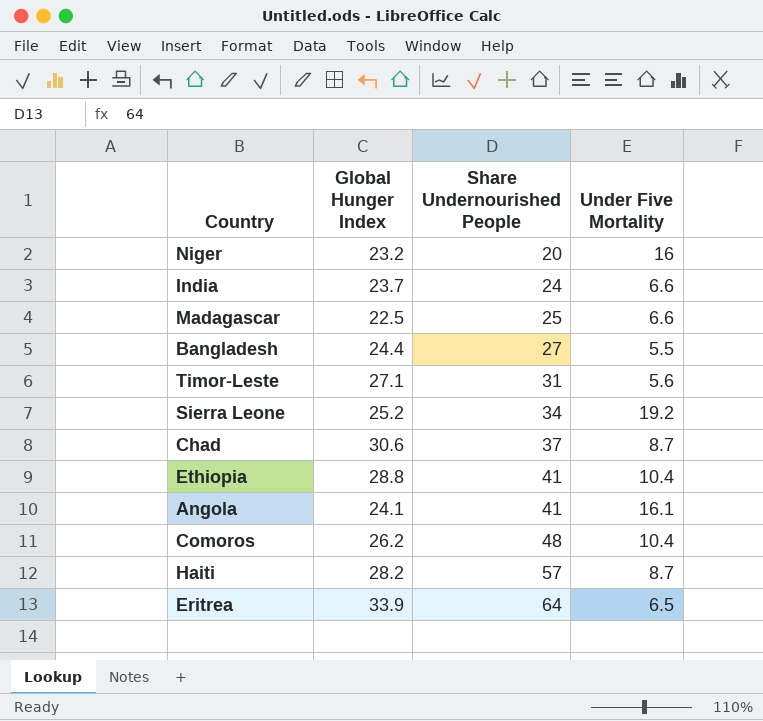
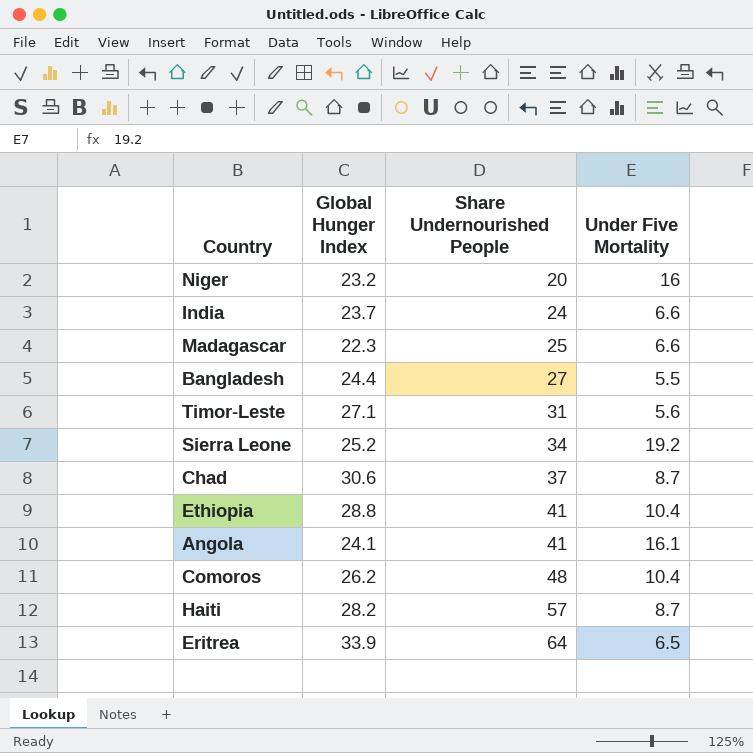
Madagascar | Global Hunger Index: 22.5 -> 22.3

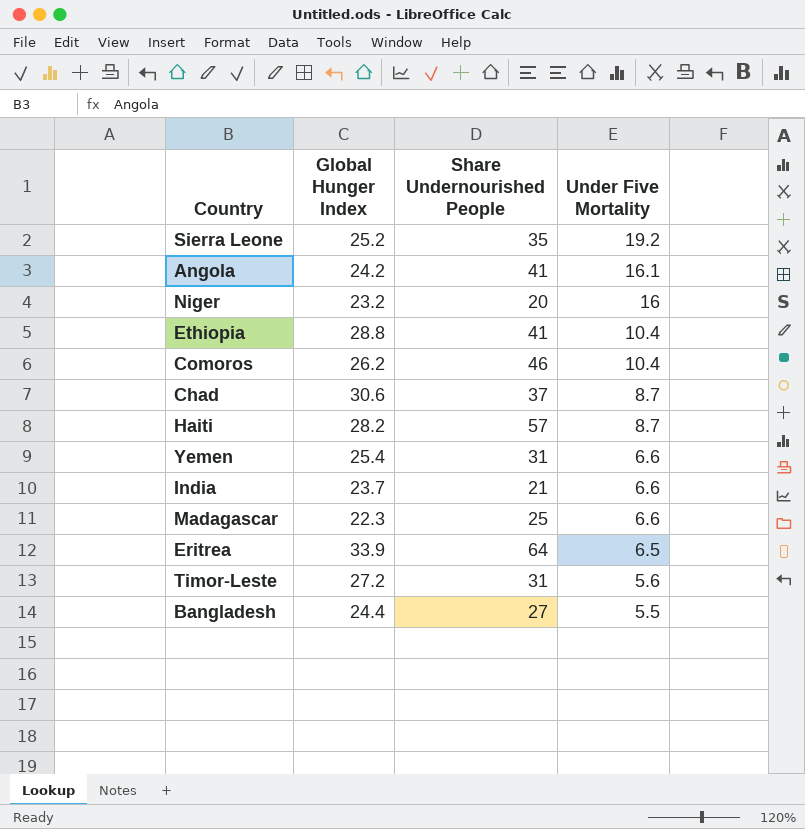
row order: Share Undernourished People ascending -> Under Five Mortality descending
Sierra Leone | Share Undernourished People: 34 -> 35
Angola | Global Hunger Index: 24.1 -> 24.2
Comoros | Share Undernourished People: 48 -> 46
row Yemen: none -> 25.4 | 31 | 6.6
India | Share Undernourished People: 24 -> 21
Timor-Leste | Global Hunger Index: 27.1 -> 27.2

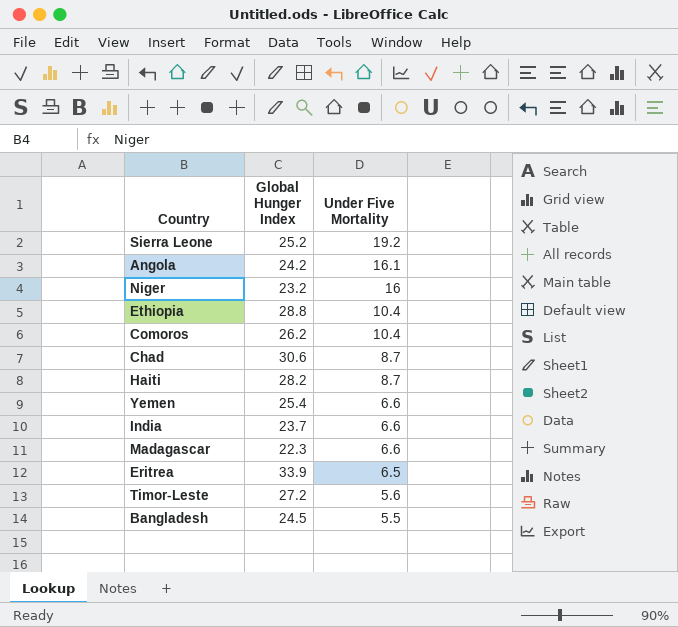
column Share Undernourished People | position: 3 -> none
Bangladesh | Global Hunger Index: 24.4 -> 24.5

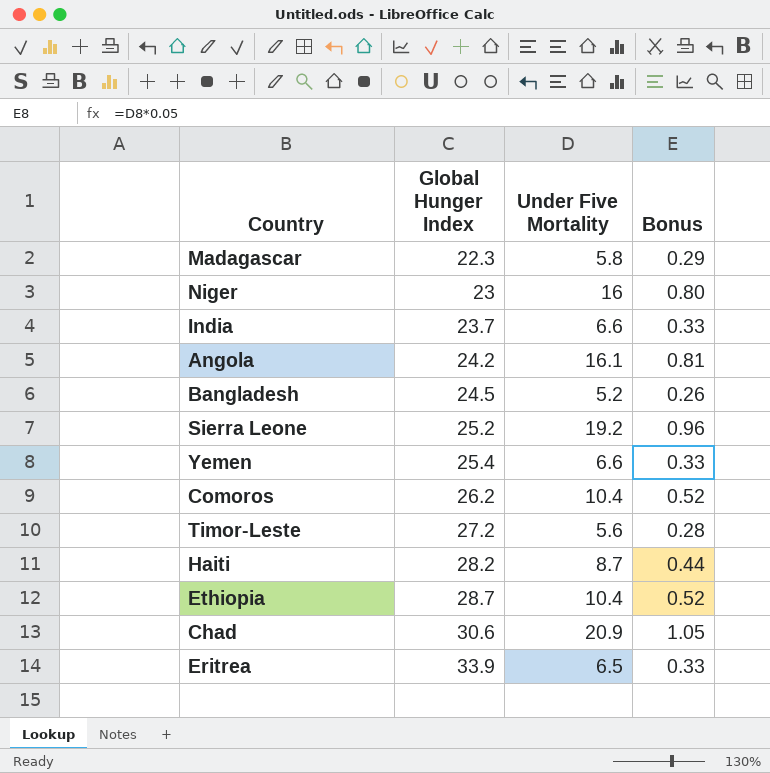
row order: Under Five Mortality descending -> Global Hunger Index ascending
column Bonus | formula: none -> [Under Five Mortality] * 0.05
Madagascar | Under Five Mortality: 6.6 -> 5.8
Niger | Global Hunger Index: 23.2 -> 23
Bangladesh | Under Five Mortality: 5.5 -> 5.2
Ethiopia | Global Hunger Index: 28.8 -> 28.7
Chad | Under Five Mortality: 8.7 -> 20.9

